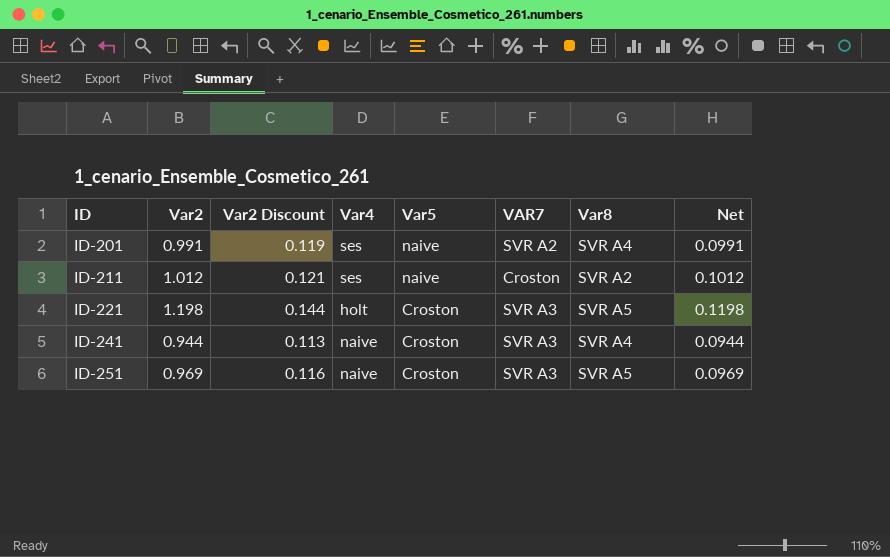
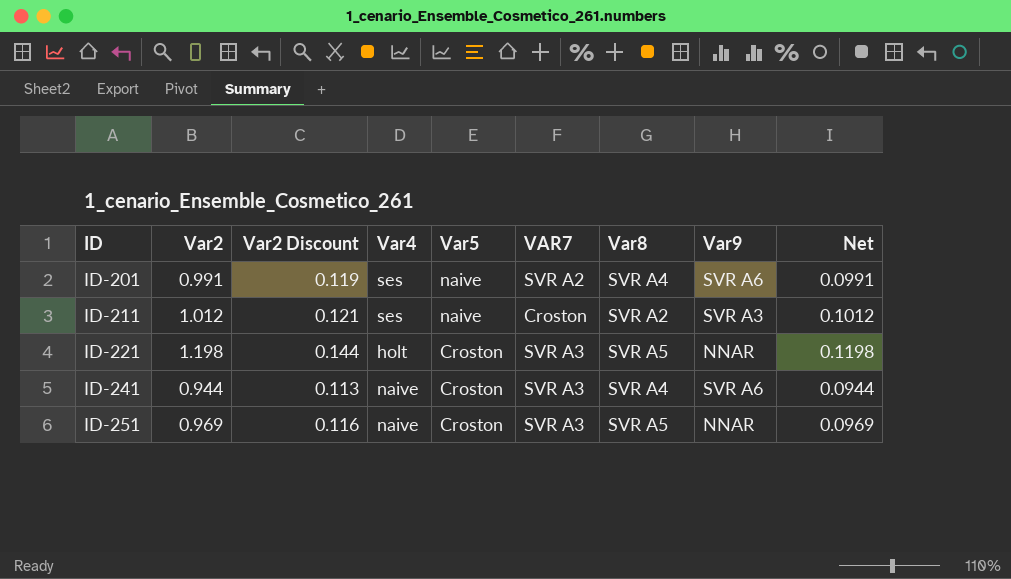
column Var9 | position: none -> 8

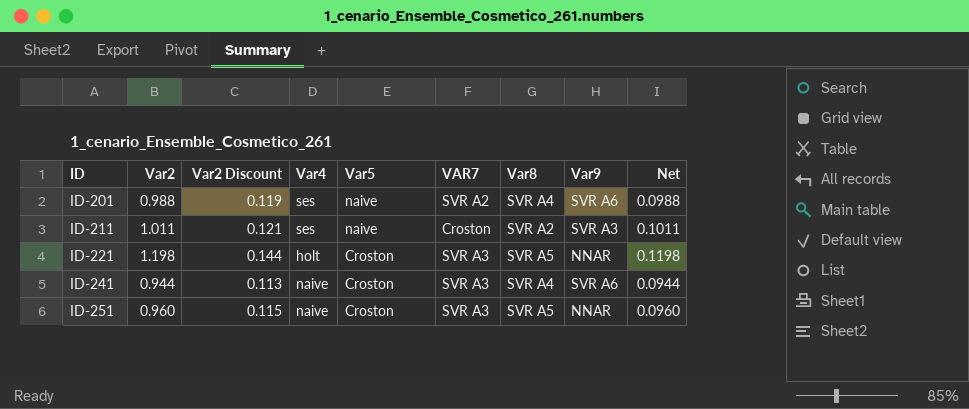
ID-201 | Var2: 0.991 -> 0.988
ID-201 | Net: 0.0991 -> 0.0988
ID-211 | Var2: 1.012 -> 1.011
ID-211 | Net: 0.1012 -> 0.1011
ID-251 | Var2: 0.969 -> 0.960
ID-251 | Var2 Discount: 0.116 -> 0.115
ID-251 | Net: 0.0969 -> 0.0960

